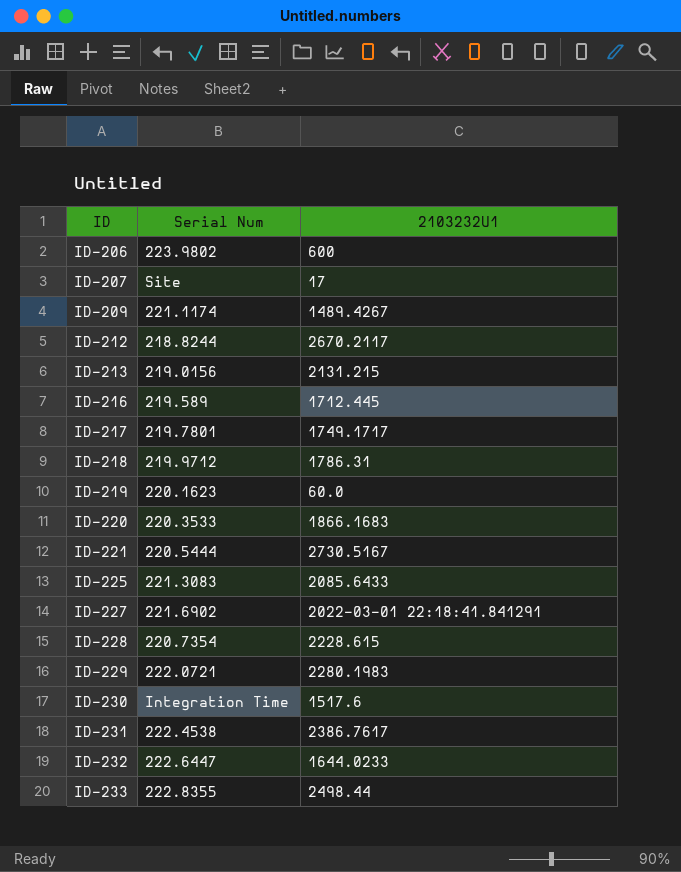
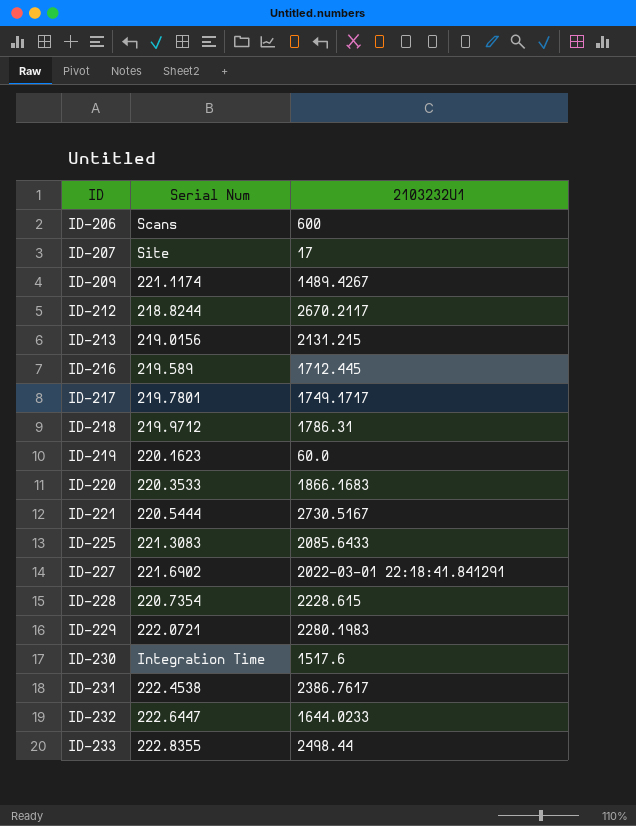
ID-206 | Serial Num: 223.9802 -> Scans

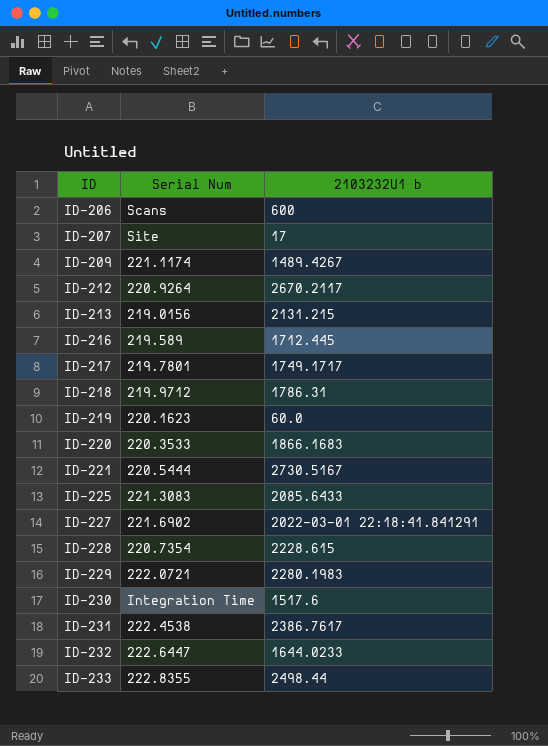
column name: 2103232U1 -> 2103232U1 b
ID-212 | Serial Num: 218.8244 -> 220.9264

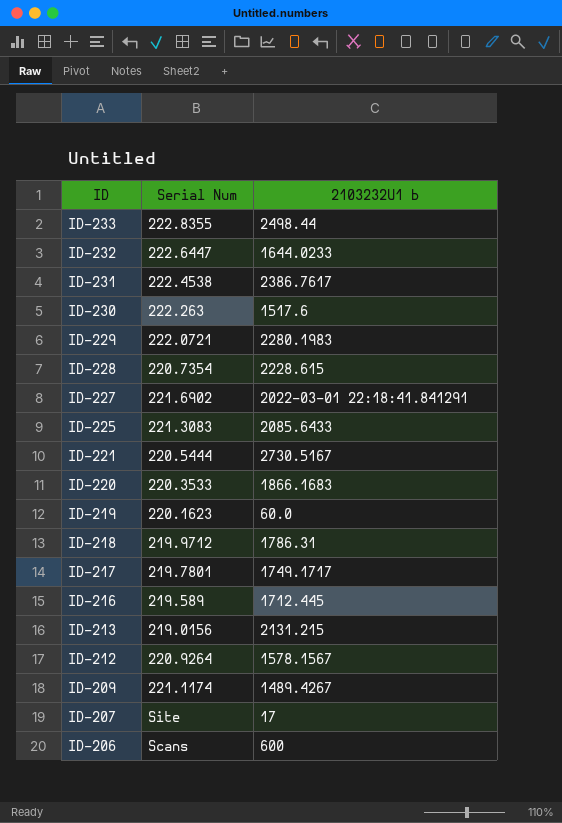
row order: ID ascending -> ID descending
ID-230 | Serial Num: Integration Time -> 222.263
ID-212 | 2103232U1 b: 2670.2117 -> 1578.1567

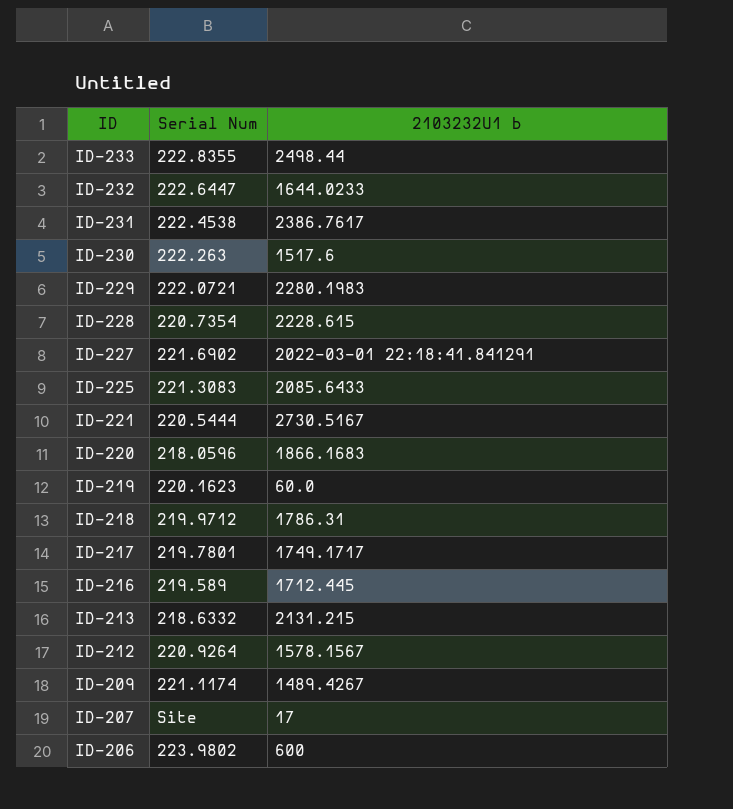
ID-220 | Serial Num: 220.3533 -> 218.0596
ID-213 | Serial Num: 219.0156 -> 218.6332
ID-206 | Serial Num: Scans -> 223.9802

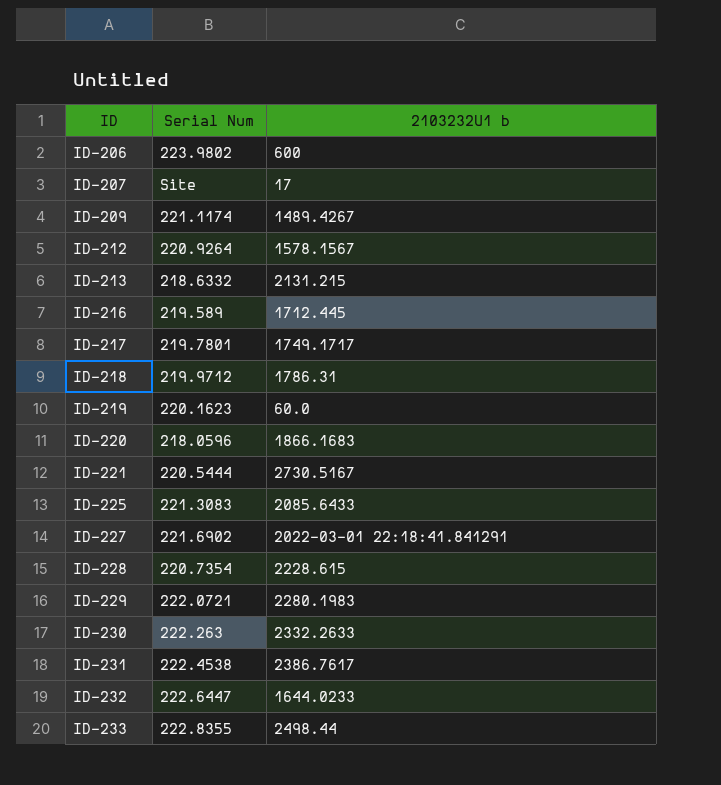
row order: ID descending -> ID ascending
ID-230 | 2103232U1 b: 1517.6 -> 2332.2633

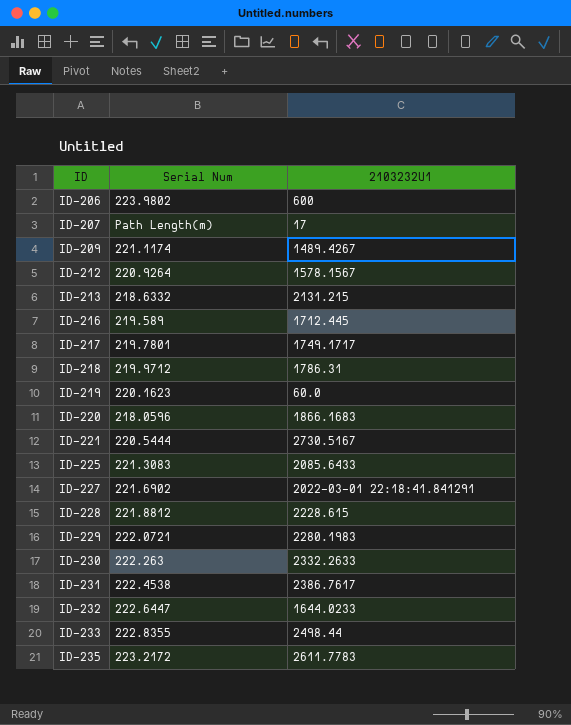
column name: 2103232U1 b -> 2103232U1
ID-207 | Serial Num: Site -> Path Length(m)
ID-228 | Serial Num: 220.7354 -> 221.8812
row ID-235: none -> 223.2172 | 2611.7783

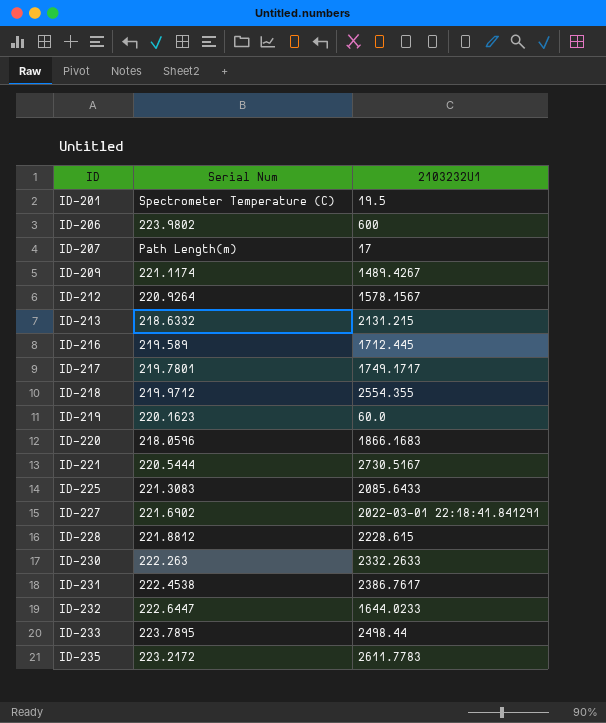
row ID-229: 222.0721 | 2280.1983 -> none
row ID-201: none -> Spectrometer Temperature (C) | 19.5
ID-218 | 2103232U1: 1786.31 -> 2554.355
ID-233 | Serial Num: 222.8355 -> 223.7895

